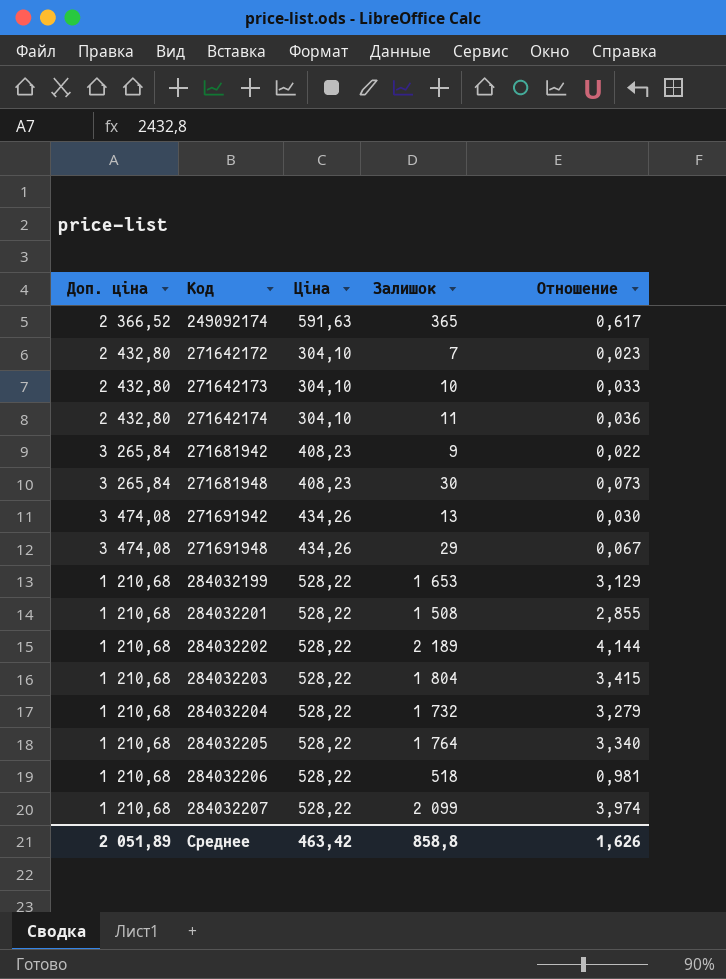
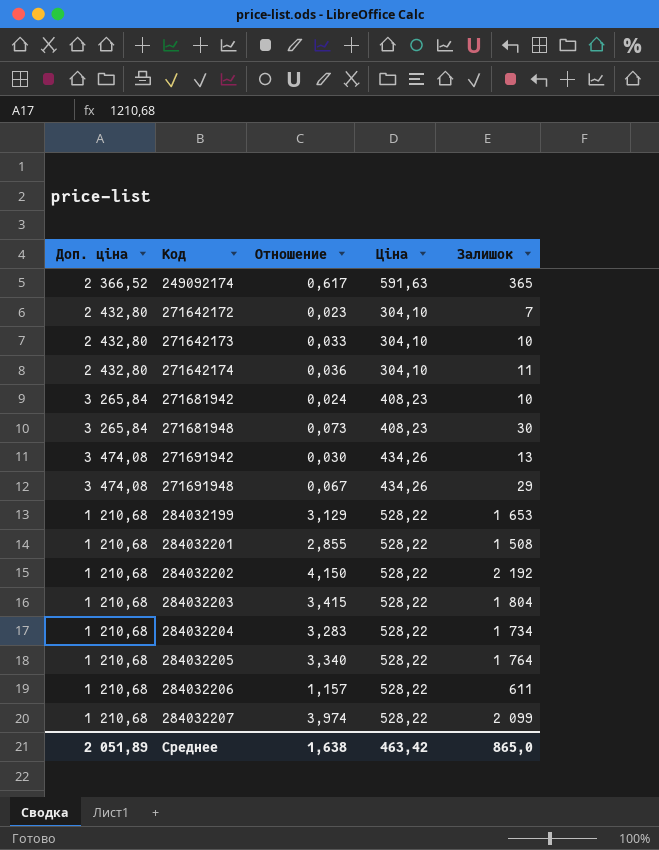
column Отношение | position: 5 -> 3
271681942 | Отношение: 0,022 -> 0,024
271681942 | Залишок: 9 -> 10
284032202 | Отношение: 4,144 -> 4,150
284032202 | Залишок: 2 189 -> 2 192
284032204 | Отношение: 3,279 -> 3,283
284032204 | Залишок: 1 732 -> 1 734
284032206 | Отношение: 0,981 -> 1,157
284032206 | Залишок: 518 -> 611
Среднее | Отношение: 1,626 -> 1,638
Среднее | Залишок: 858,8 -> 865,0

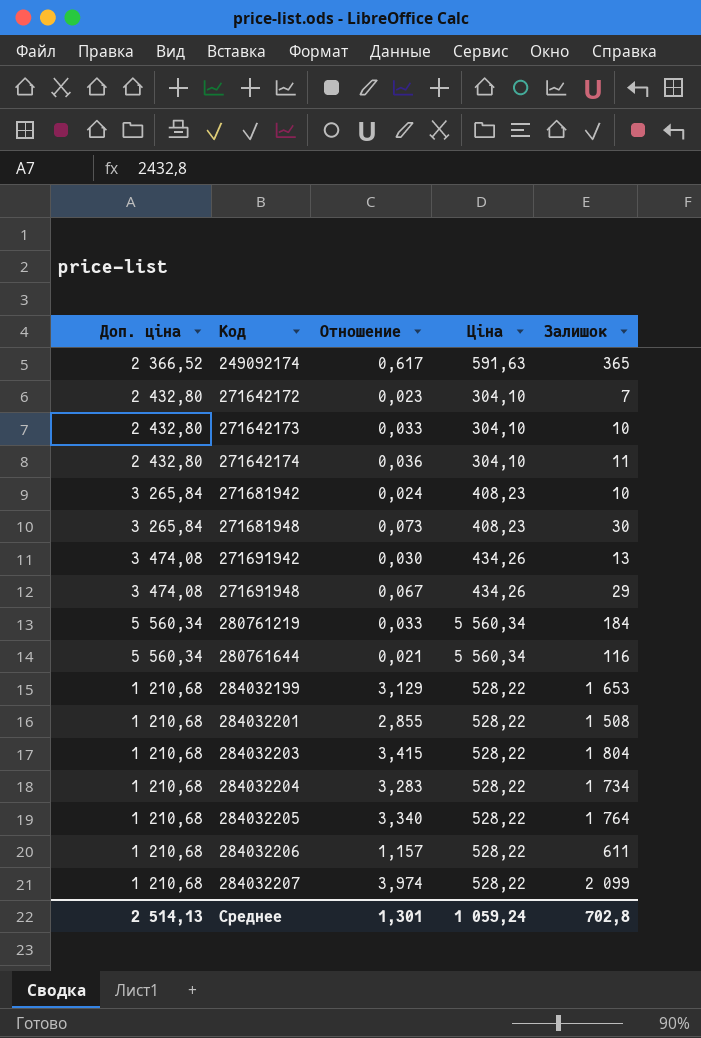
row 284032202: 1 210,68 | 4,150 | 528,22 | 2 192 -> none
row 280761219: none -> 5 560,34 | 0,033 | 5 560,34 | 184
row 280761644: none -> 5 560,34 | 0,021 | 5 560,34 | 116
Среднее | Доп. ціна: 2 051,89 -> 2 514,13
Среднее | Отношение: 1,638 -> 1,301
Среднее | Ціна: 463,42 -> 1 059,24
Среднее | Залишок: 865,0 -> 702,8

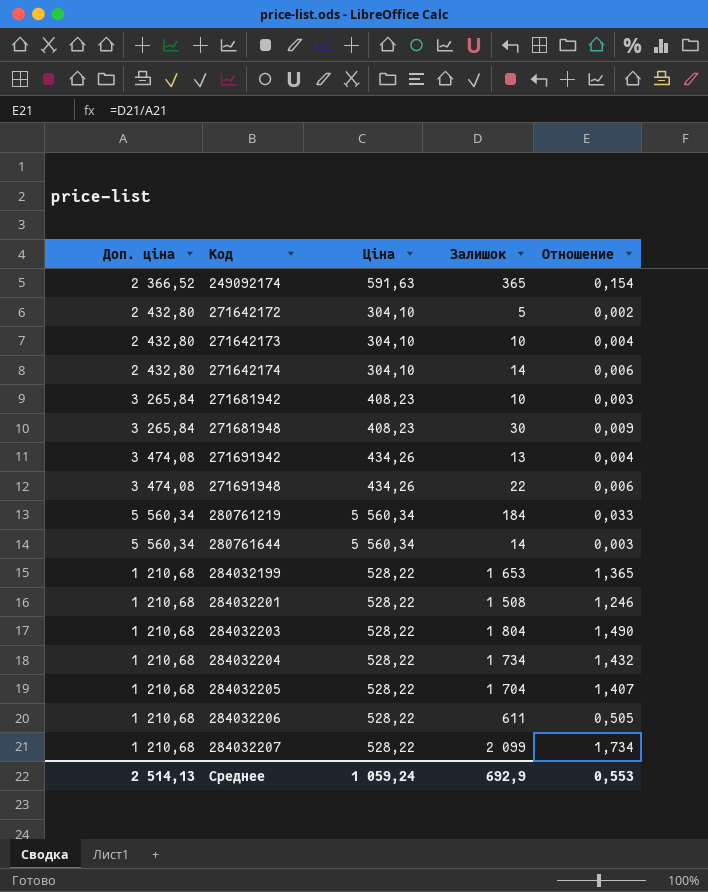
column Отношение | formula: [Залишок] / [Ціна] -> [Залишок] / [Доп. ціна]
column Отношение | position: 3 -> 5
271642172 | Залишок: 7 -> 5
271642174 | Залишок: 11 -> 14
271691948 | Залишок: 29 -> 22
280761644 | Залишок: 116 -> 14
284032205 | Залишок: 1 764 -> 1 704
Среднее | Залишок: 702,8 -> 692,9
Среднее | Отношение: 1,301 -> 0,553

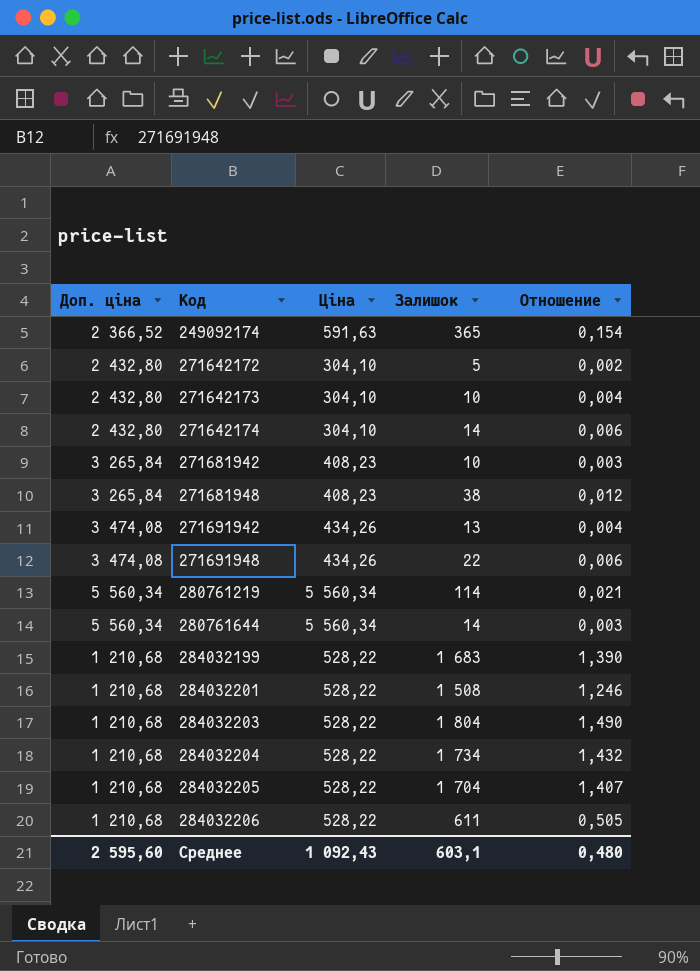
row 284032207: 1 210,68 | 528,22 | 2 099 | 1,734 -> none
271681948 | Залишок: 30 -> 38
271681948 | Отношение: 0,009 -> 0,012
280761219 | Залишок: 184 -> 114
280761219 | Отношение: 0,033 -> 0,021
284032199 | Залишок: 1 653 -> 1 683
284032199 | Отношение: 1,365 -> 1,390
Среднее | Доп. ціна: 2 514,13 -> 2 595,60
Среднее | Ціна: 1 059,24 -> 1 092,43
Среднее | Залишок: 692,9 -> 603,1
Среднее | Отношение: 0,553 -> 0,480

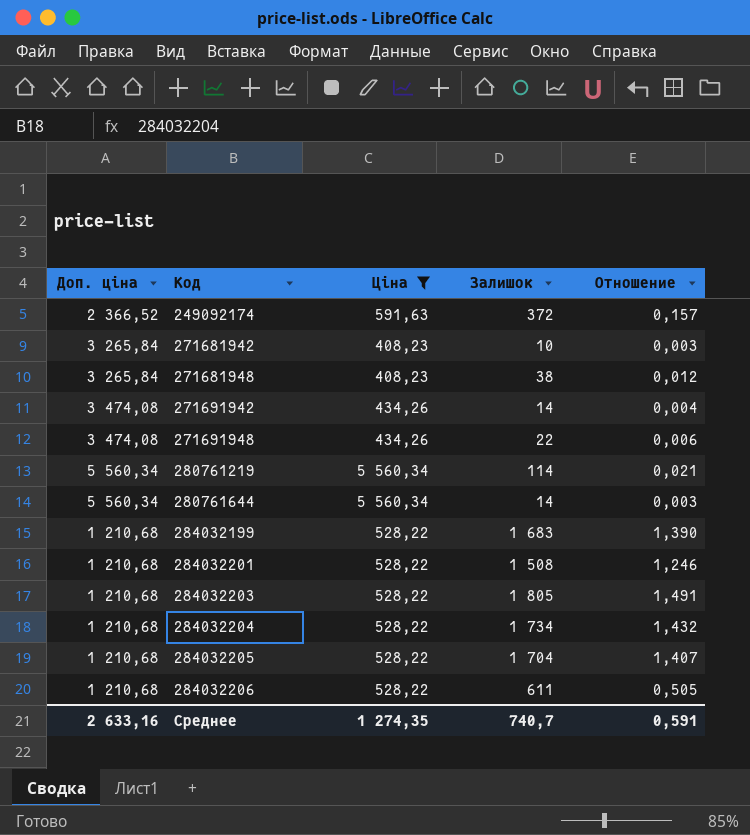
filter: none -> Ціна != 304,10
249092174 | Залишок: 365 -> 372
249092174 | Отношение: 0,154 -> 0,157
271691942 | Залишок: 13 -> 14
284032203 | Залишок: 1 804 -> 1 805
284032203 | Отношение: 1,490 -> 1,491
Среднее | Доп. ціна: 2 595,60 -> 2 633,16
Среднее | Ціна: 1 092,43 -> 1 274,35
Среднее | Залишок: 603,1 -> 740,7
Среднее | Отношение: 0,480 -> 0,591

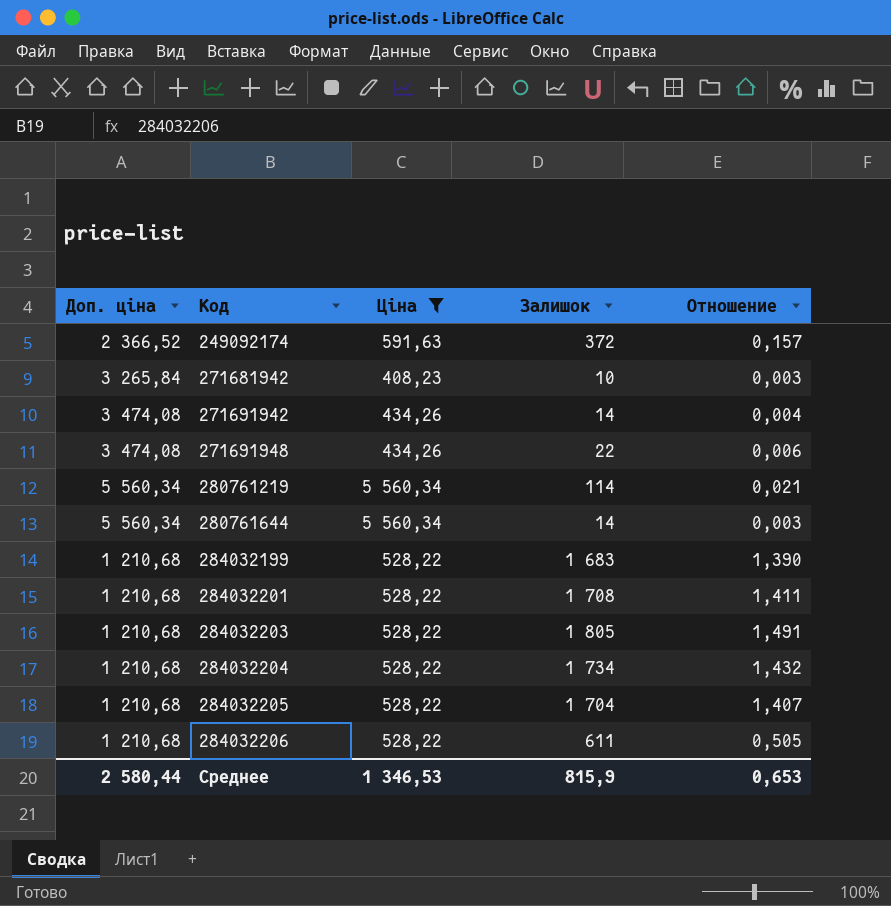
row 271681948: 3 265,84 | 408,23 | 38 | 0,012 -> none
284032201 | Залишок: 1 508 -> 1 708
284032201 | Отношение: 1,246 -> 1,411
Среднее | Доп. ціна: 2 633,16 -> 2 580,44
Среднее | Ціна: 1 274,35 -> 1 346,53
Среднее | Залишок: 740,7 -> 815,9
Среднее | Отношение: 0,591 -> 0,653

